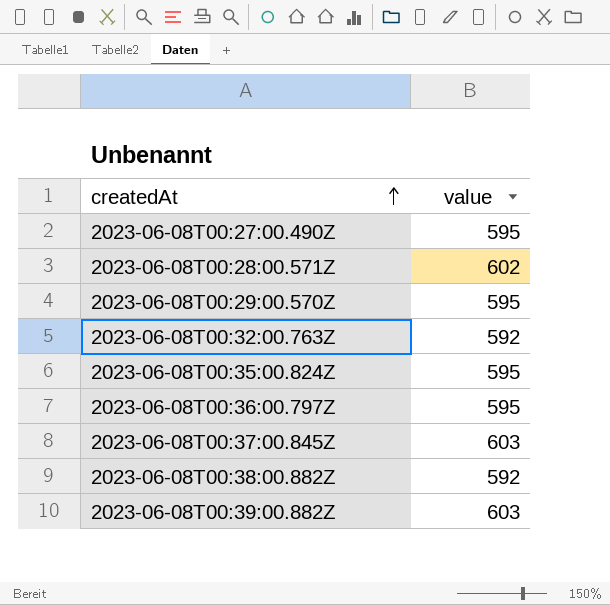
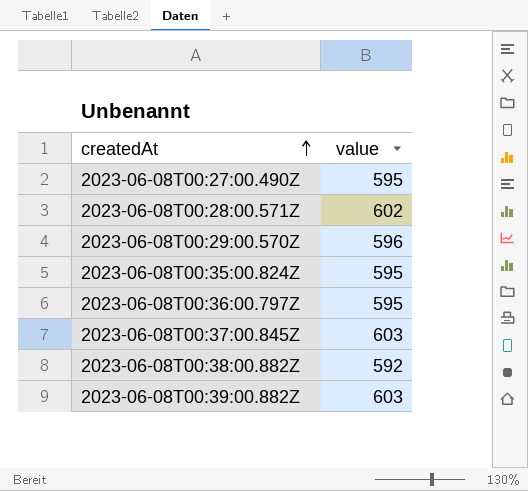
row 2023-06-08T00:32:00.763Z: 592 -> none
2023-06-08T00:29:00.570Z | value: 595 -> 596

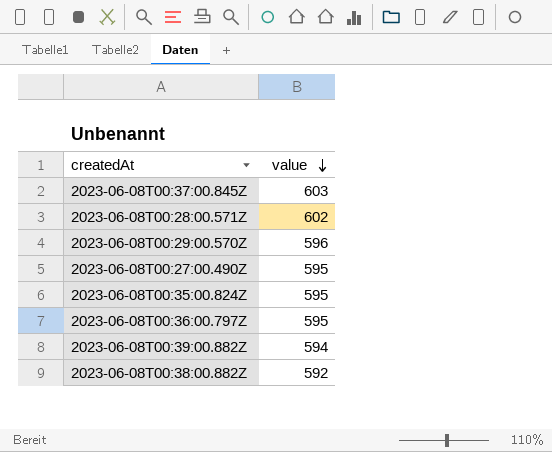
row order: createdAt ascending -> value descending
2023-06-08T00:39:00.882Z | value: 603 -> 594

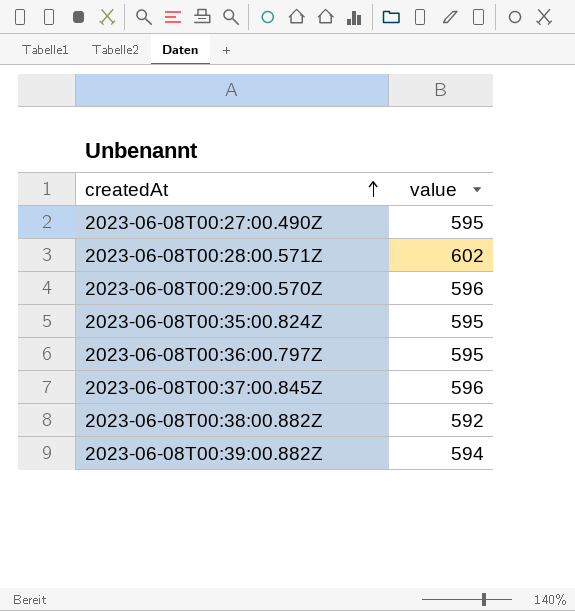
row order: value descending -> createdAt ascending
2023-06-08T00:37:00.845Z | value: 603 -> 596

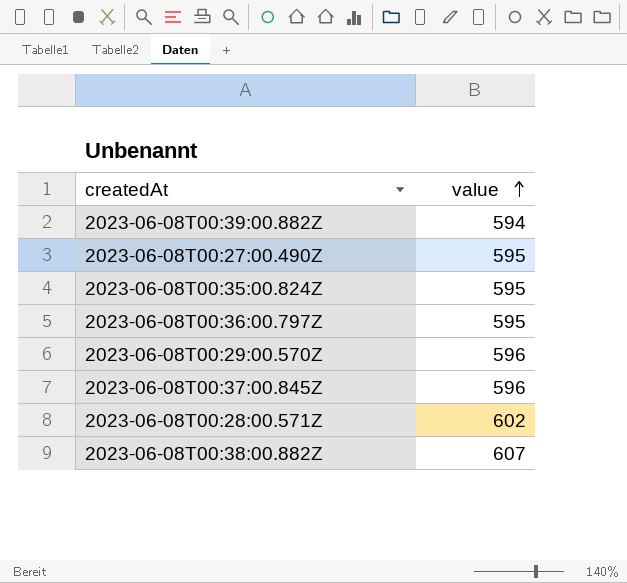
row order: createdAt ascending -> value ascending
2023-06-08T00:38:00.882Z | value: 592 -> 607

